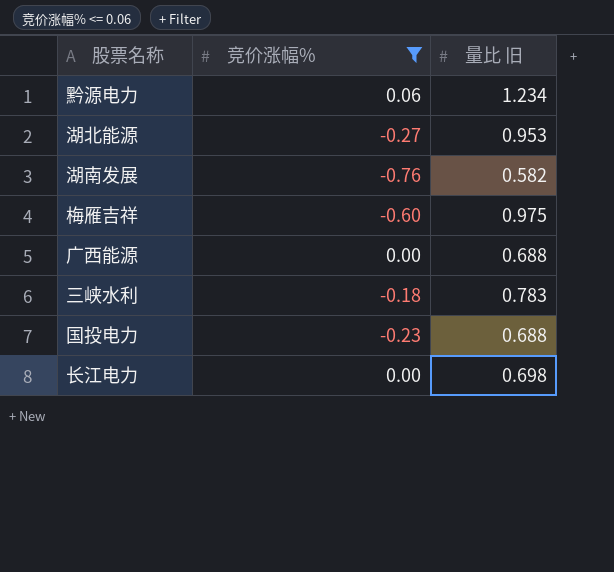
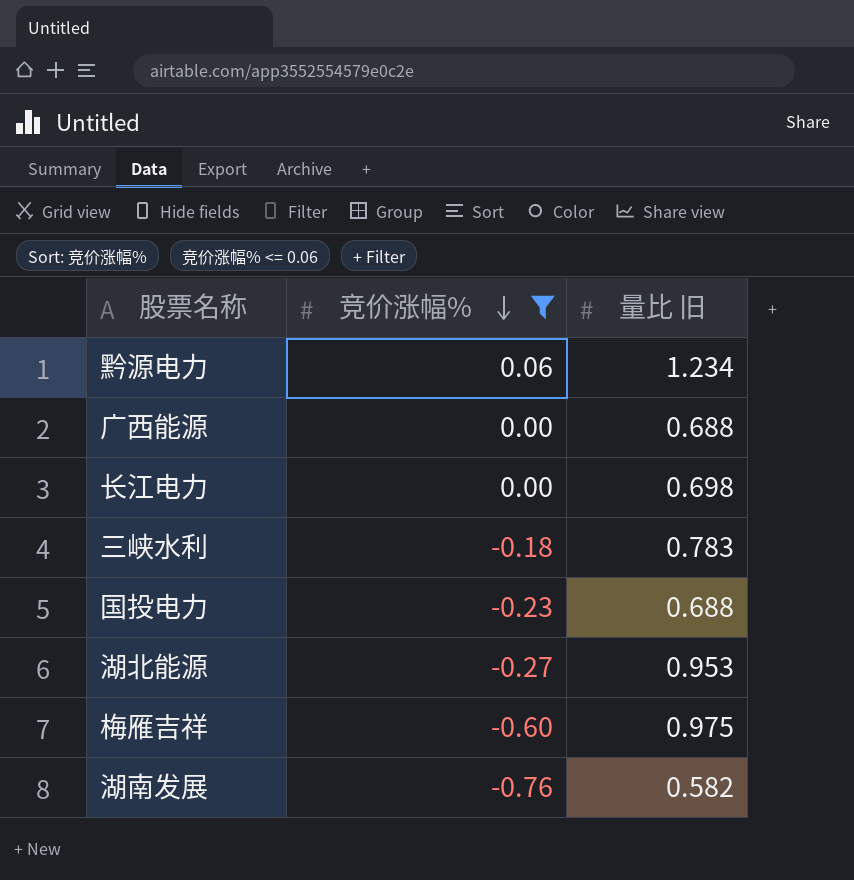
row order: none -> 竞价涨幅% descending

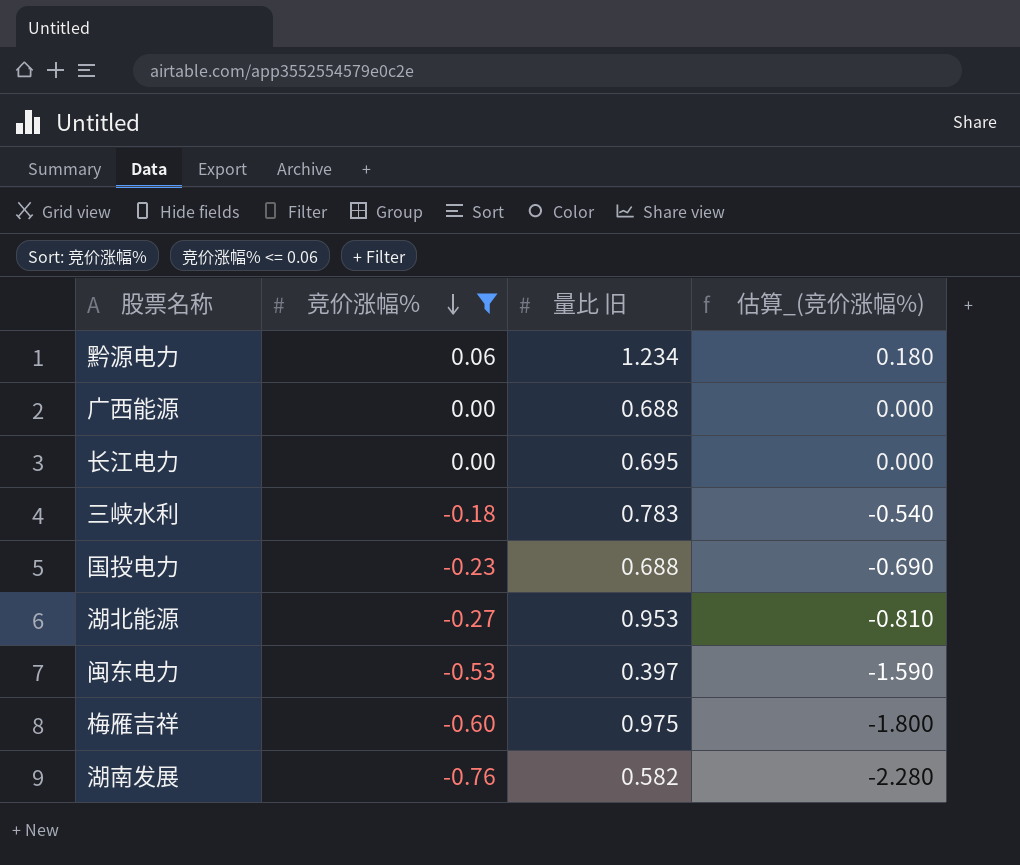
column 估算_(竞价涨幅%) | formula: none -> [竞价涨幅%] * 3
长江电力 | 量比 旧: 0.698 -> 0.695
row 闽东电力: none -> -0.53 | 0.397 | -1.590

